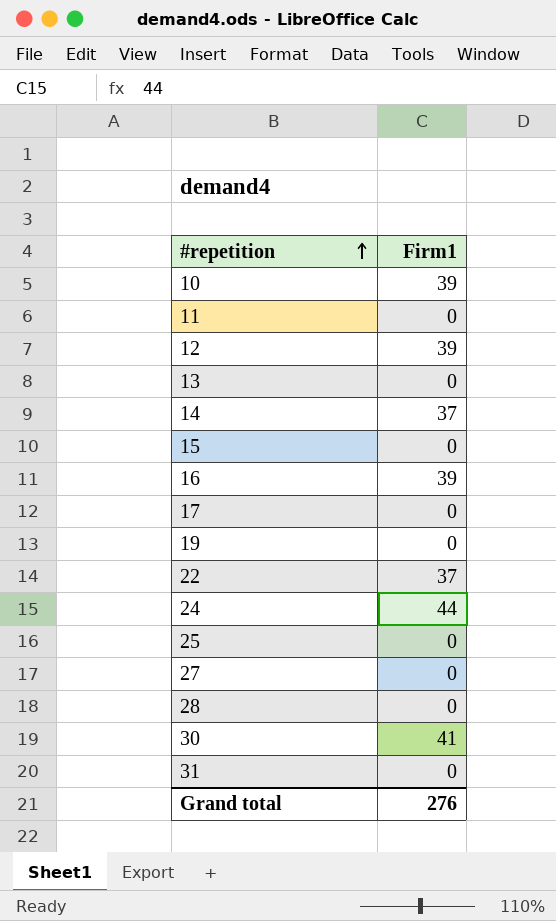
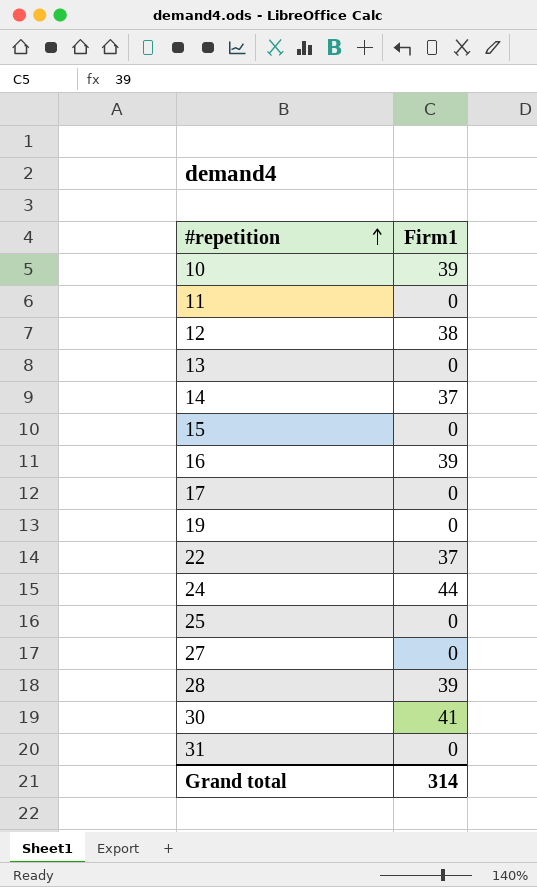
12 | Firm1: 39 -> 38
28 | Firm1: 0 -> 39
Grand total | Firm1: 276 -> 314

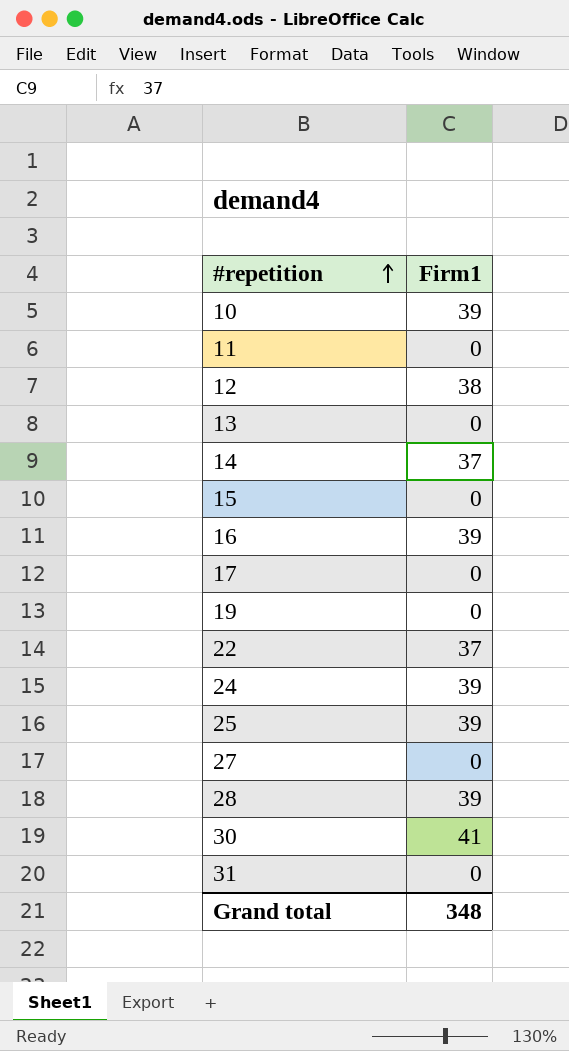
24 | Firm1: 44 -> 39
25 | Firm1: 0 -> 39
Grand total | Firm1: 314 -> 348

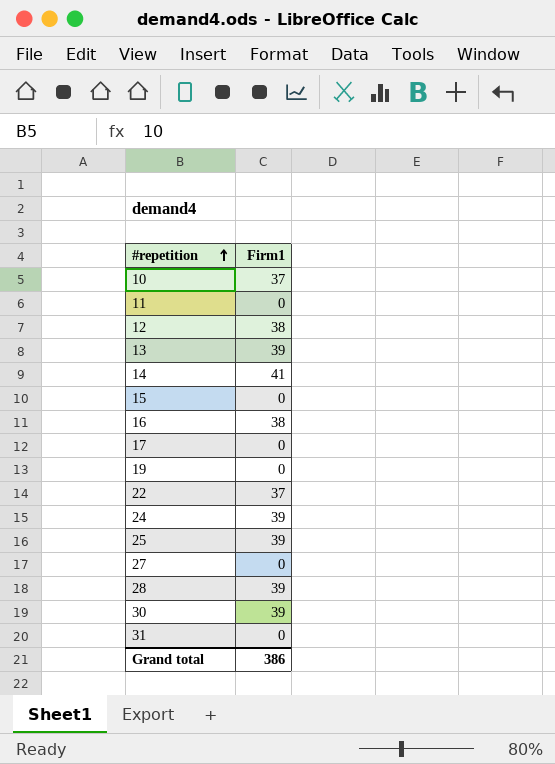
10 | Firm1: 39 -> 37
13 | Firm1: 0 -> 39
14 | Firm1: 37 -> 41
16 | Firm1: 39 -> 38
30 | Firm1: 41 -> 39
Grand total | Firm1: 348 -> 386

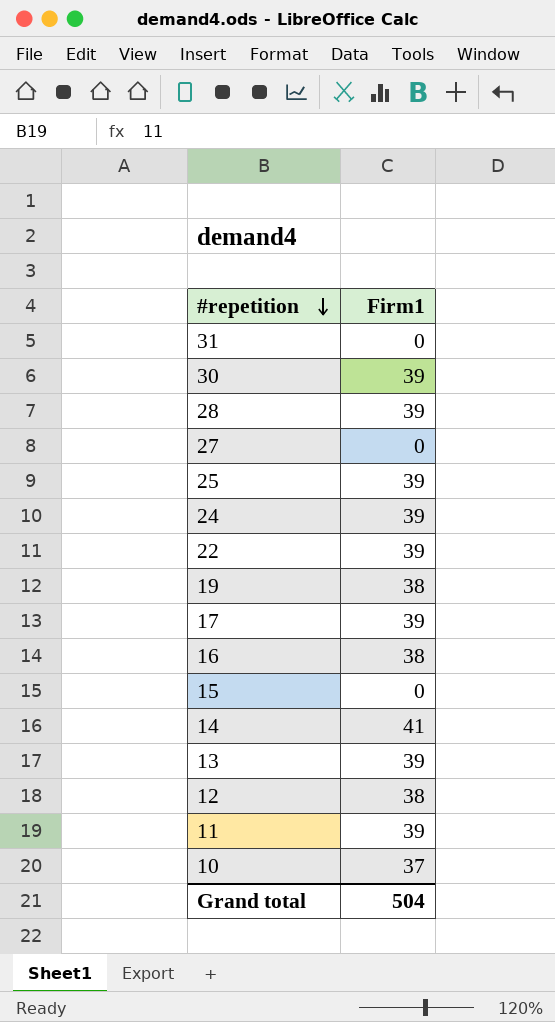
row order: #repetition ascending -> #repetition descending
22 | Firm1: 37 -> 39
19 | Firm1: 0 -> 38
17 | Firm1: 0 -> 39
11 | Firm1: 0 -> 39
Grand total | Firm1: 386 -> 504

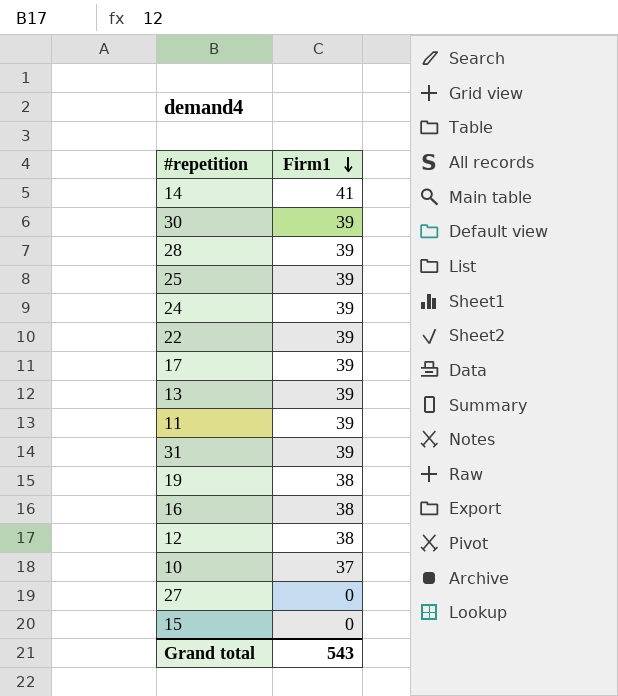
row order: #repetition descending -> Firm1 descending
31 | Firm1: 0 -> 39
Grand total | Firm1: 504 -> 543

